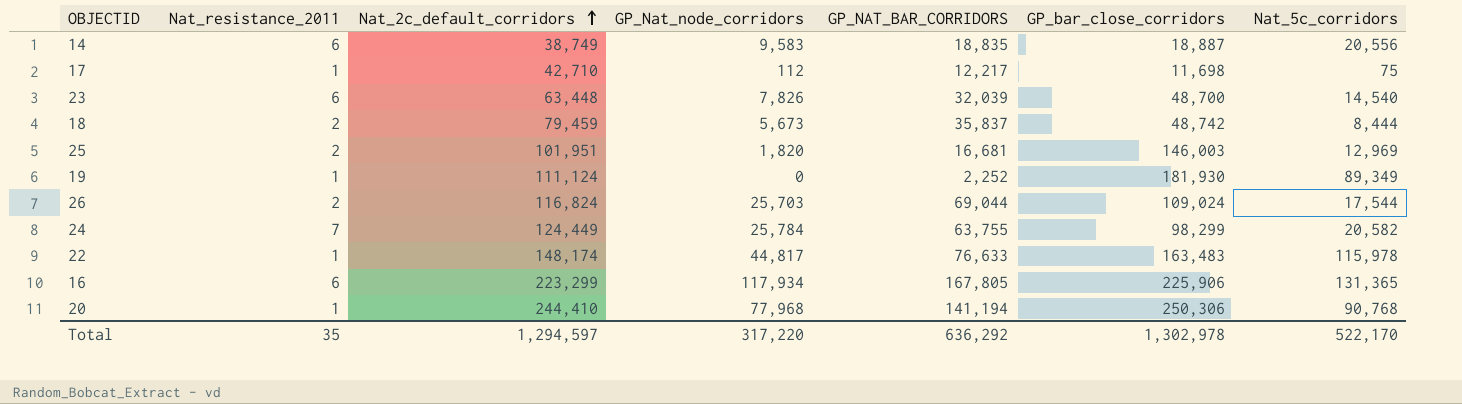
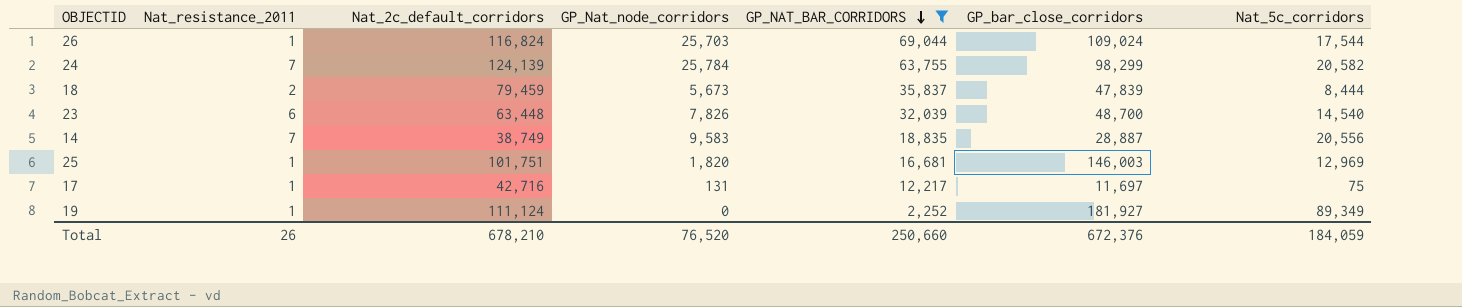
filter: none -> GP_NAT_BAR_CORRIDORS <= 69,044
row order: Nat_2c_default_corridors ascending -> GP_NAT_BAR_CORRIDORS descending
26 | Nat_resistance_2011: 2 -> 1
24 | Nat_2c_default_corridors: 124,449 -> 124,139
18 | GP_bar_close_corridors: 48,742 -> 47,839
14 | Nat_resistance_2011: 6 -> 7
14 | GP_bar_close_corridors: 18,887 -> 28,887
25 | Nat_resistance_2011: 2 -> 1
25 | Nat_2c_default_corridors: 101,951 -> 101,751
17 | Nat_2c_default_corridors: 42,710 -> 42,716
17 | GP_Nat_node_corridors: 112 -> 131
17 | GP_bar_close_corridors: 11,698 -> 11,697
19 | GP_bar_close_corridors: 181,930 -> 181,927
Total | Nat_resistance_2011: 35 -> 26
Total | Nat_2c_default_corridors: 1,294,597 -> 678,210
Total | GP_Nat_node_corridors: 317,220 -> 76,520
Total | GP_NAT_BAR_CORRIDORS: 636,292 -> 250,660
Total | GP_bar_close_corridors: 1,302,978 -> 672,376
Total | Nat_5c_corridors: 522,170 -> 184,059

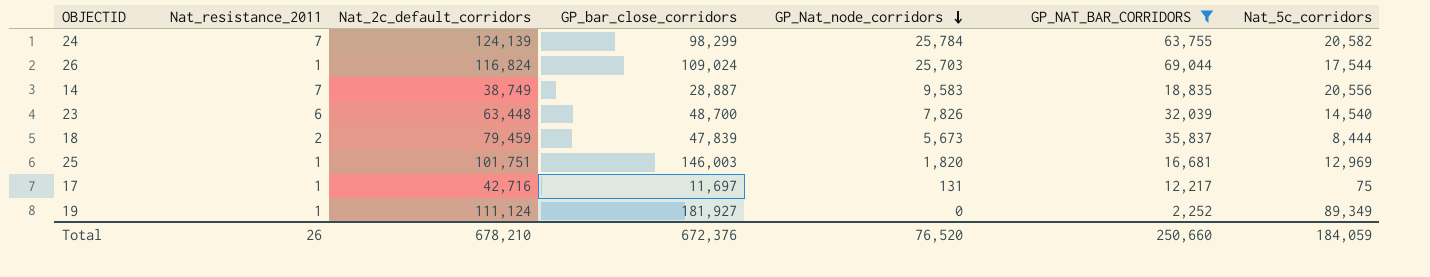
row order: GP_NAT_BAR_CORRIDORS descending -> GP_Nat_node_corridors descending
column GP_bar_close_corridors | position: 6 -> 4

